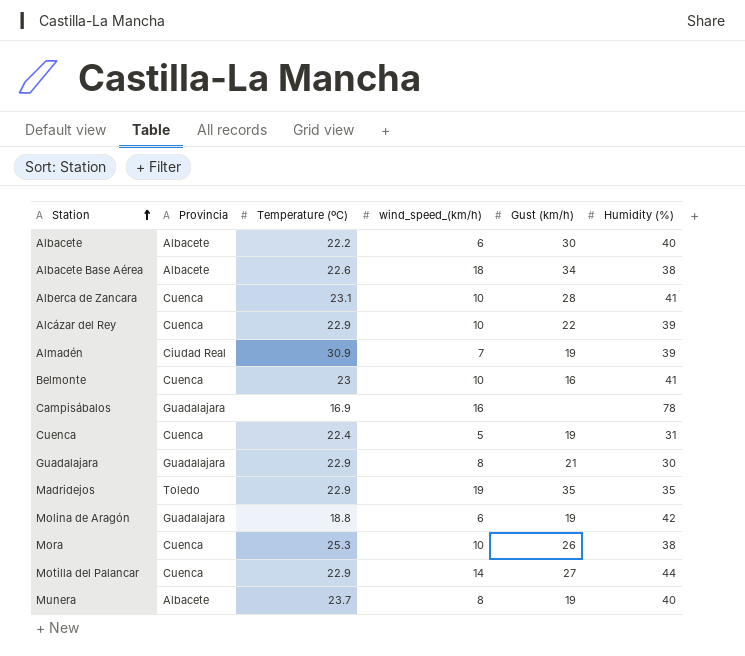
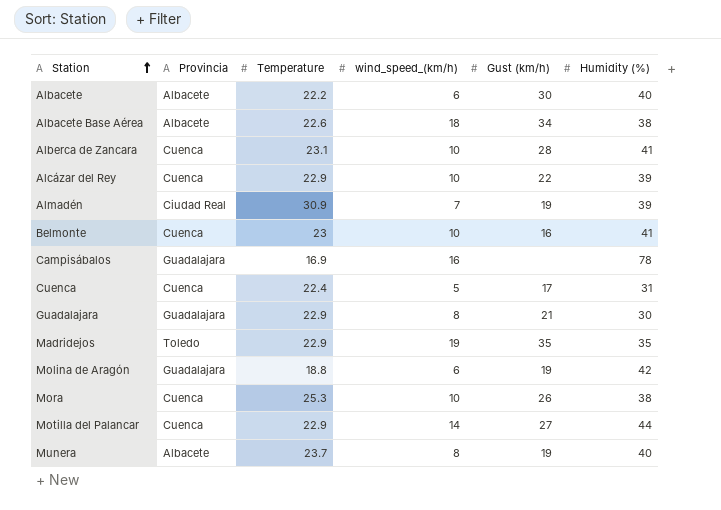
column name: Temperature (ºC) -> Temperature
Cuenca | Gust (km/h): 19 -> 17

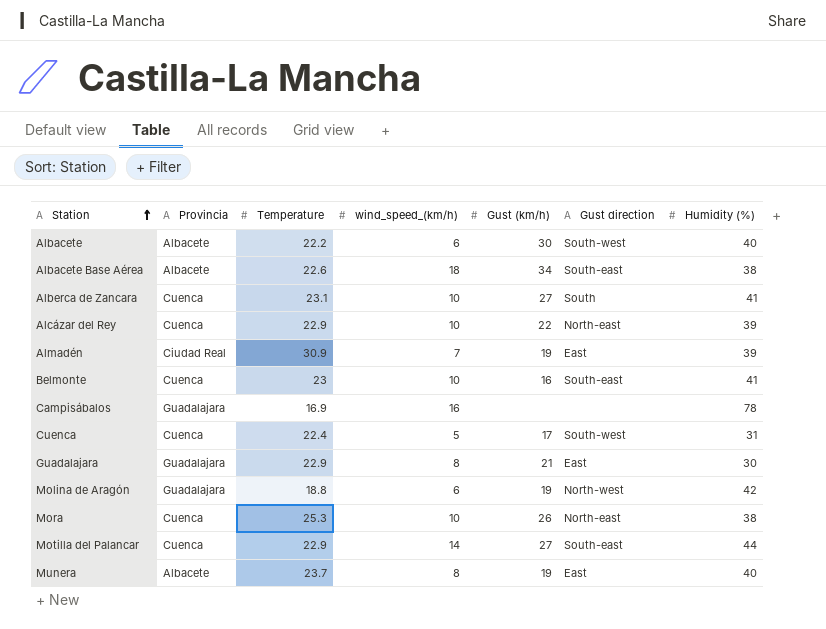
column Gust direction | position: none -> 6
row Madridejos: Toledo | 22.9 | 19 | 35 | 35 -> none
Alberca de Zancara | Gust (km/h): 28 -> 27

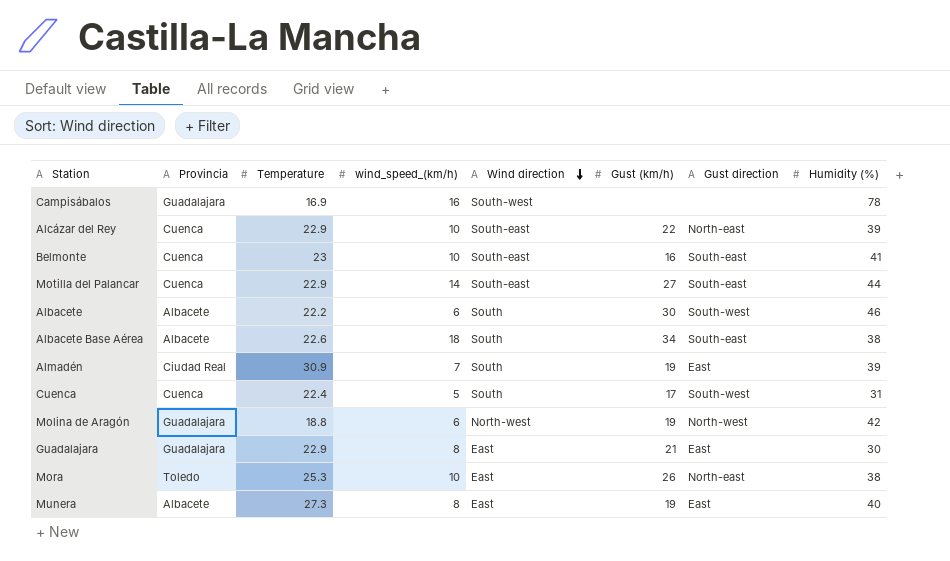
row order: Station ascending -> Wind direction descending
column Wind direction | position: none -> 5
row Alberca de Zancara: Cuenca | 23.1 | 10 | 27 | South | 41 -> none
Albacete | Humidity (%): 40 -> 46
Mora | Provincia: Cuenca -> Toledo
Munera | Temperature: 23.7 -> 27.3

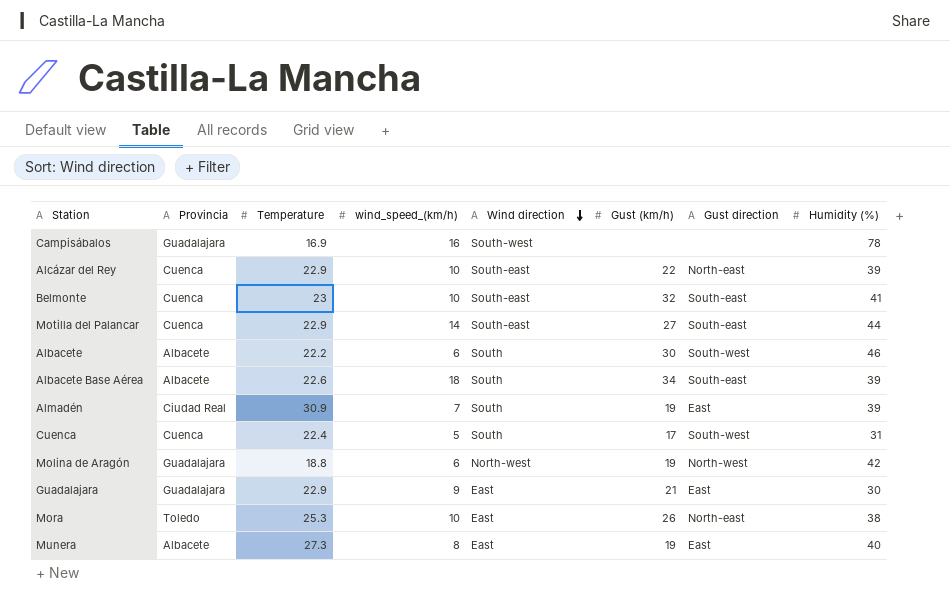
Belmonte | Gust (km/h): 16 -> 32
Albacete Base Aérea | Humidity (%): 38 -> 39
Guadalajara | wind_speed_(km/h): 8 -> 9

